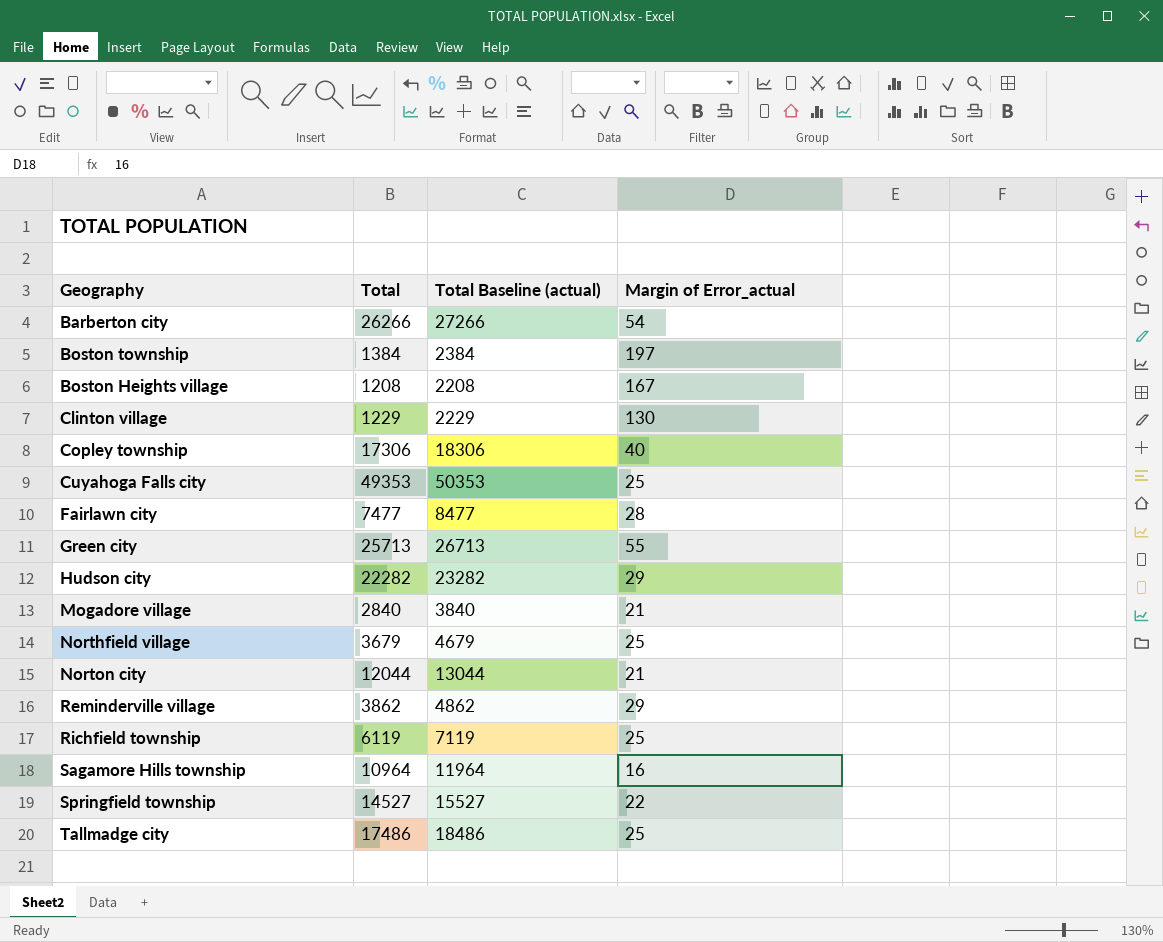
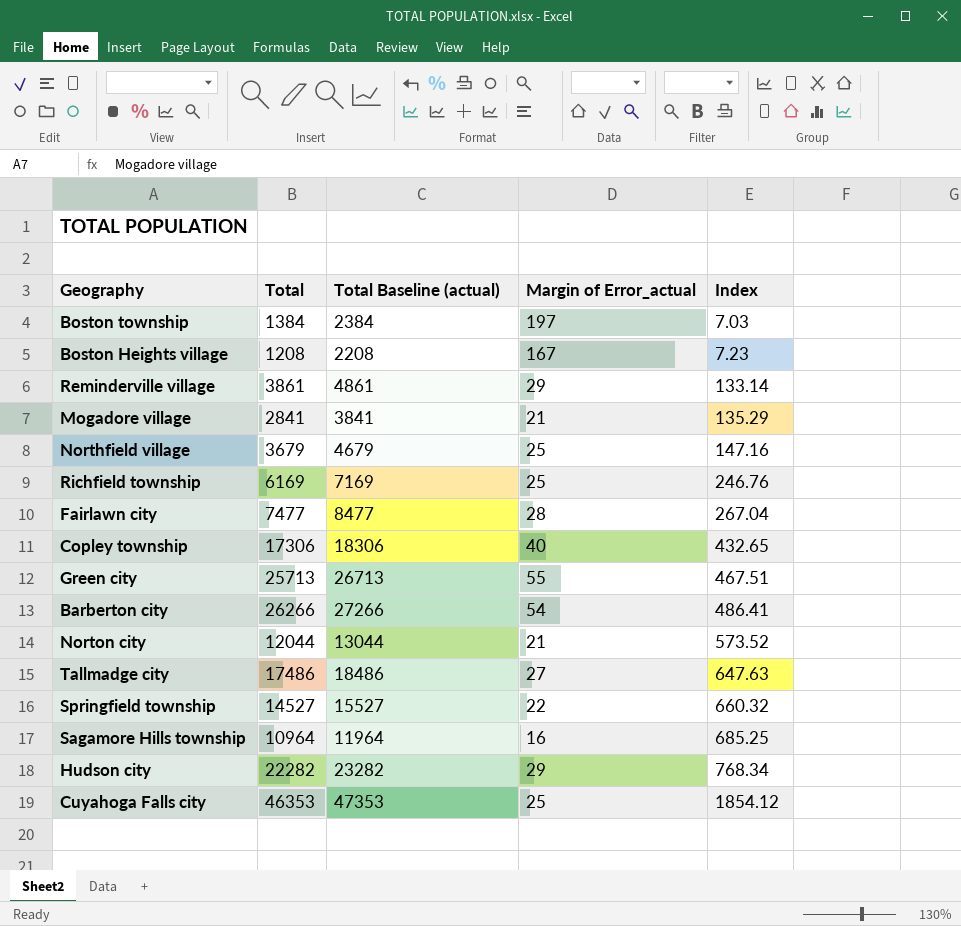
row order: none -> Index ascending
column Index | formula: none -> [Total] / [Margin of Error_actual]
row Clinton village: 1229 | 2229 | 130 -> none
Reminderville village | Total: 3862 -> 3861
Reminderville village | Total Baseline (actual): 4862 -> 4861
Mogadore village | Total: 2840 -> 2841
Mogadore village | Total Baseline (actual): 3840 -> 3841
Richfield township | Total: 6119 -> 6169
Richfield township | Total Baseline (actual): 7119 -> 7169
Tallmadge city | Margin of Error_actual: 25 -> 27
Cuyahoga Falls city | Total: 49353 -> 46353
Cuyahoga Falls city | Total Baseline (actual): 50353 -> 47353

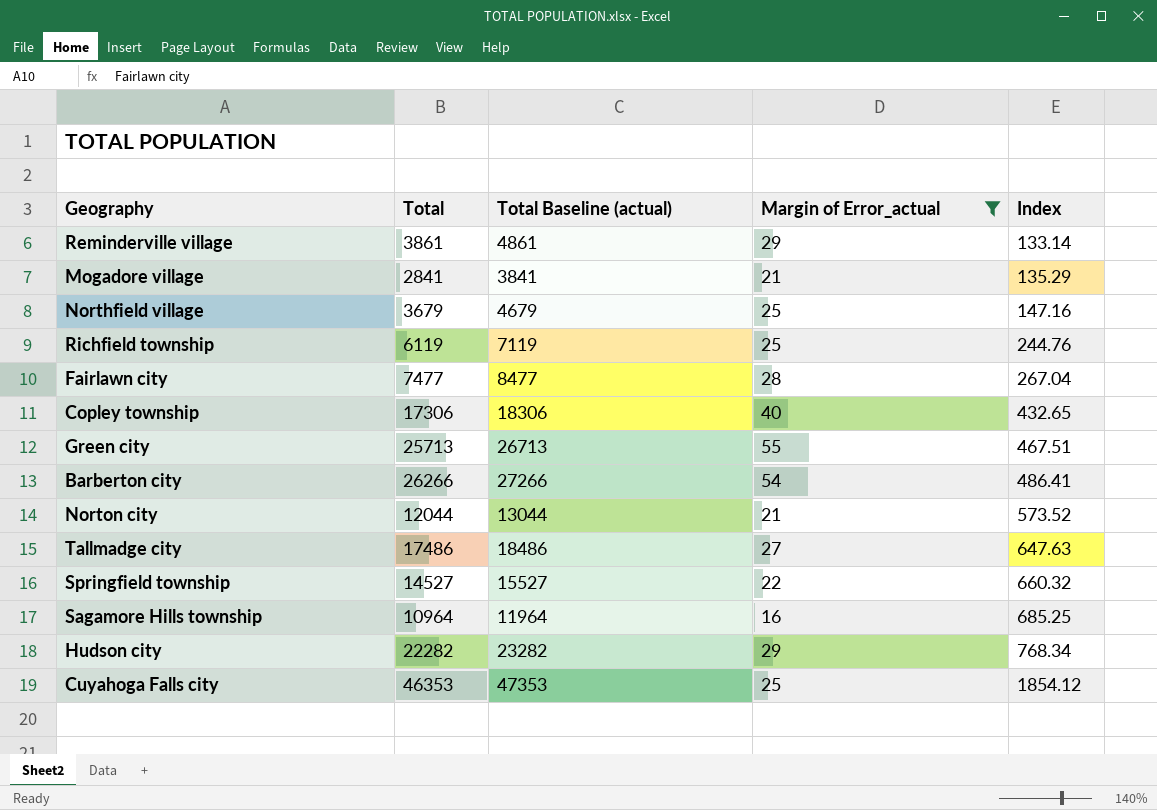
filter: none -> Margin of Error_actual <= 55
Richfield township | Total: 6169 -> 6119
Richfield township | Total Baseline (actual): 7169 -> 7119
Richfield township | Index: 246.76 -> 244.76

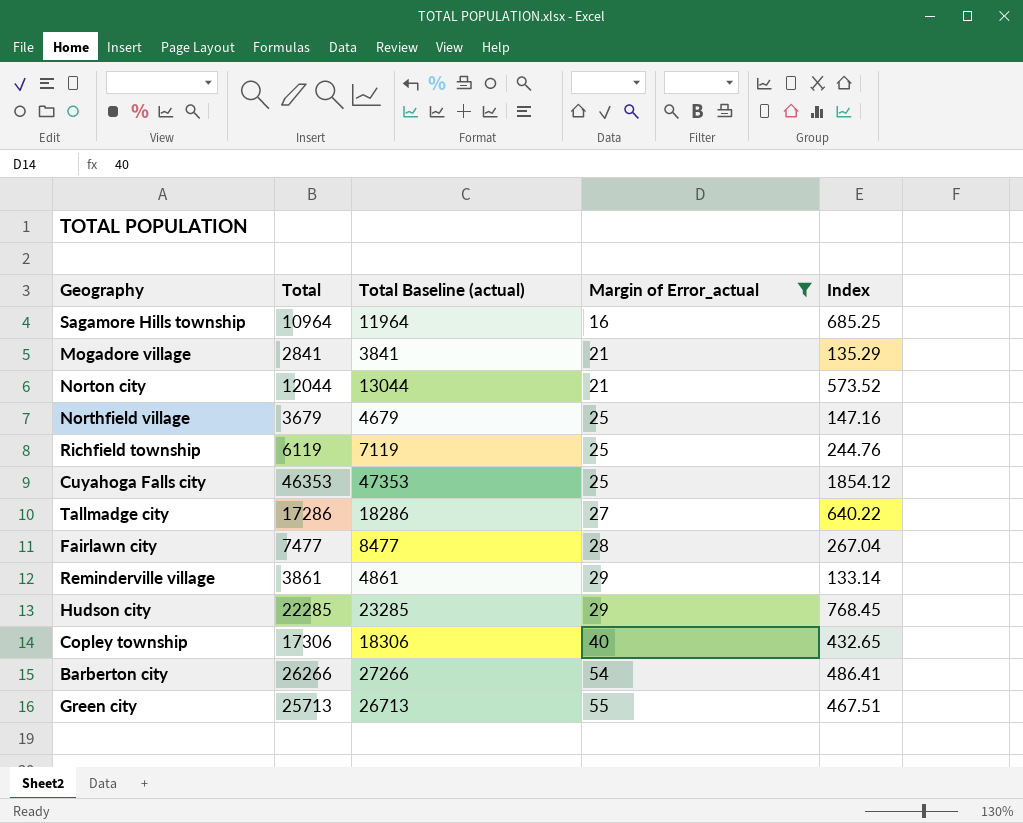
row order: Index ascending -> Margin of Error_actual ascending
row Springfield township: 14527 | 15527 | 22 | 660.32 -> none
Tallmadge city | Total: 17486 -> 17286
Tallmadge city | Total Baseline (actual): 18486 -> 18286
Tallmadge city | Index: 647.63 -> 640.22
Hudson city | Total: 22282 -> 22285
Hudson city | Total Baseline (actual): 23282 -> 23285
Hudson city | Index: 768.34 -> 768.45

